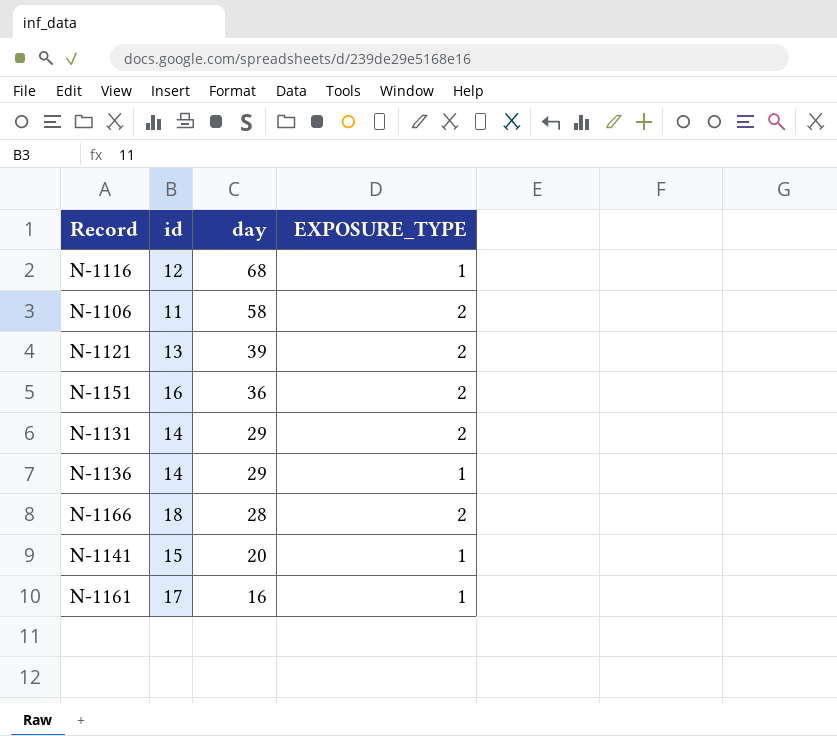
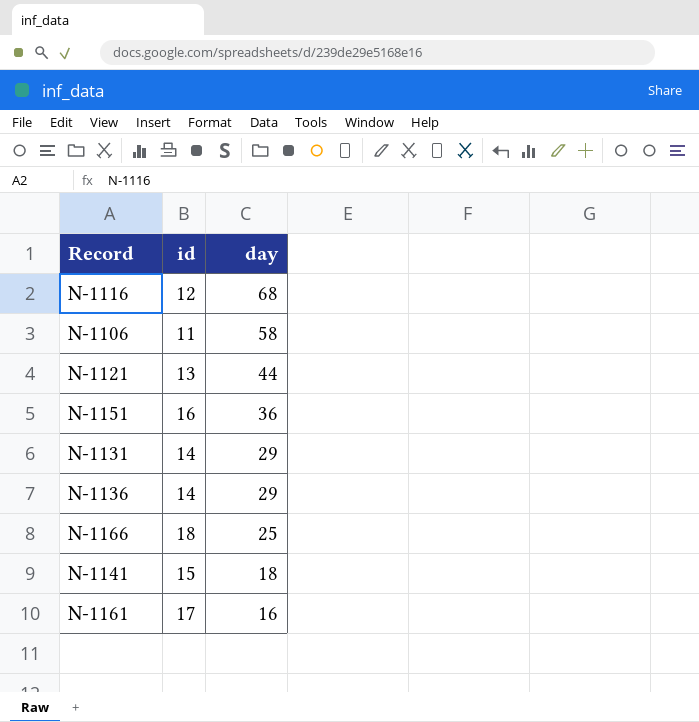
column EXPOSURE_TYPE | position: 4 -> none
N-1121 | day: 39 -> 44
N-1166 | day: 28 -> 25
N-1141 | day: 20 -> 18

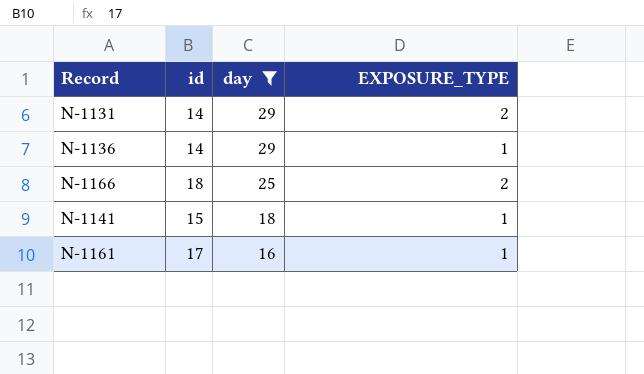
filter: none -> day <= 29
column EXPOSURE_TYPE | position: none -> 4

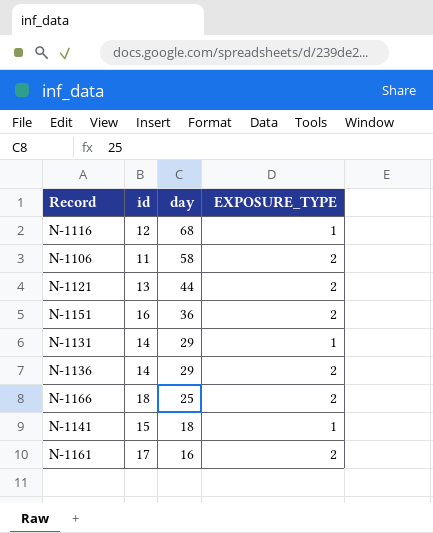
filter: day <= 29 -> none
N-1131 | EXPOSURE_TYPE: 2 -> 1
N-1136 | EXPOSURE_TYPE: 1 -> 2
N-1161 | EXPOSURE_TYPE: 1 -> 2

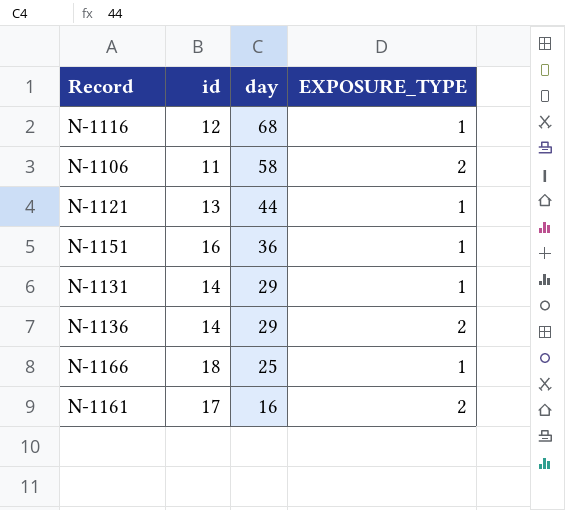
row N-1141: 15 | 18 | 1 -> none
N-1121 | EXPOSURE_TYPE: 2 -> 1
N-1151 | EXPOSURE_TYPE: 2 -> 1
N-1166 | EXPOSURE_TYPE: 2 -> 1

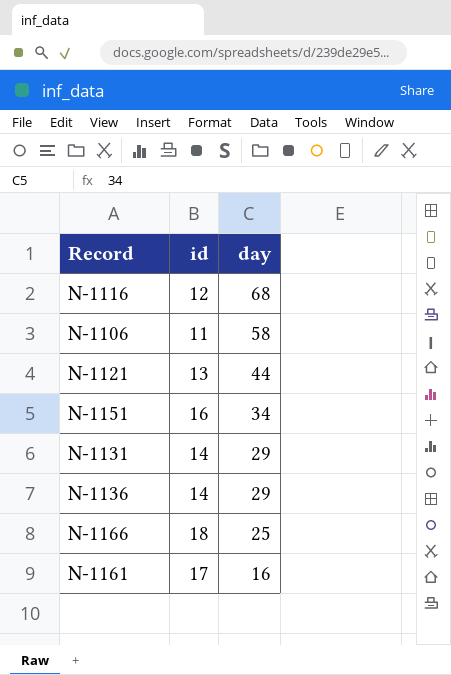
column EXPOSURE_TYPE | position: 4 -> none
N-1151 | day: 36 -> 34

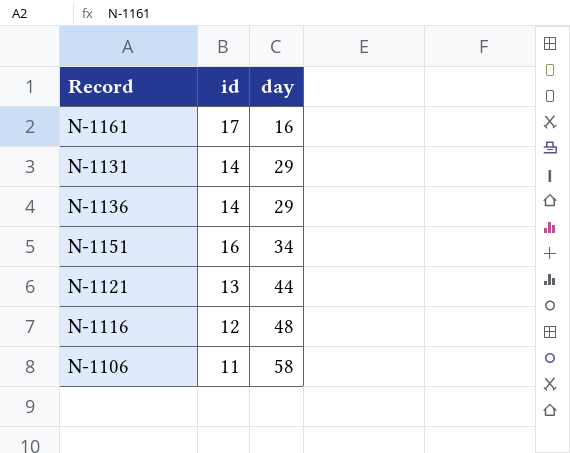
row order: day descending -> day ascending
row N-1166: 18 | 25 -> none
N-1116 | day: 68 -> 48

